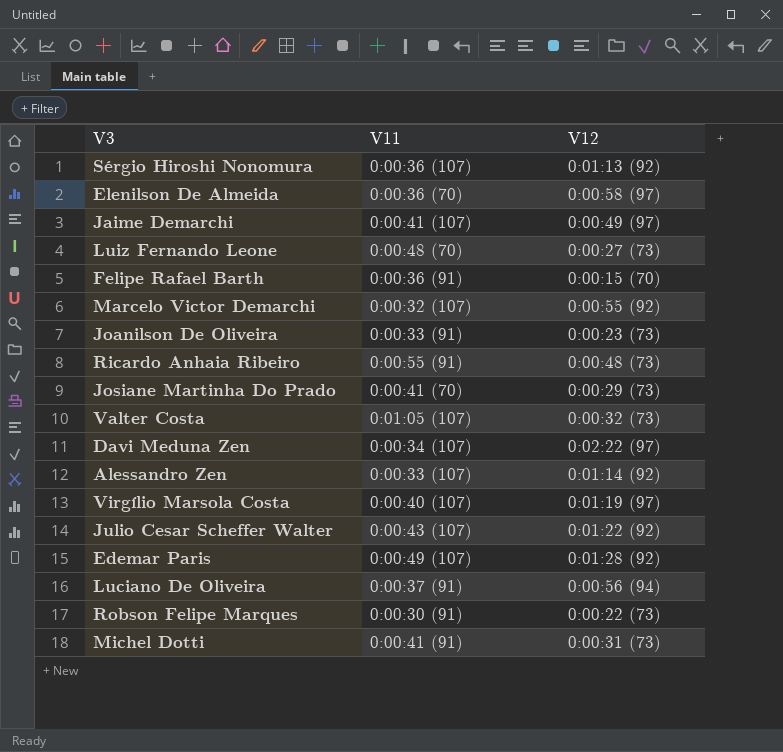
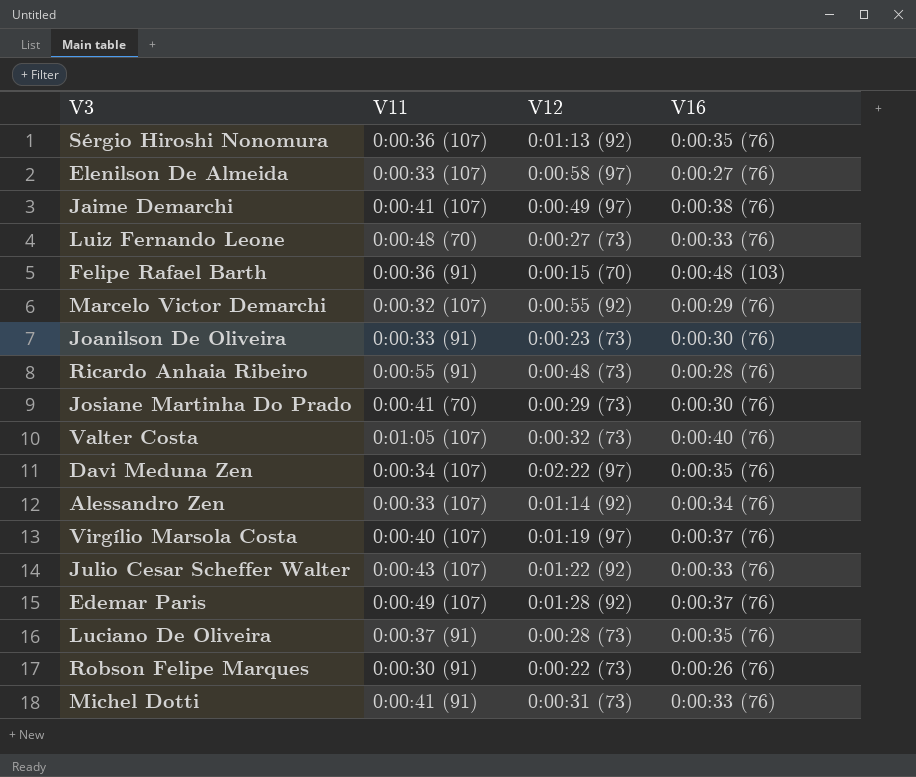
column V16 | position: none -> 4
Elenilson De Almeida | V11: 0:00:36 (70) -> 0:00:33 (107)
Luciano De Oliveira | V12: 0:00:56 (94) -> 0:00:28 (73)

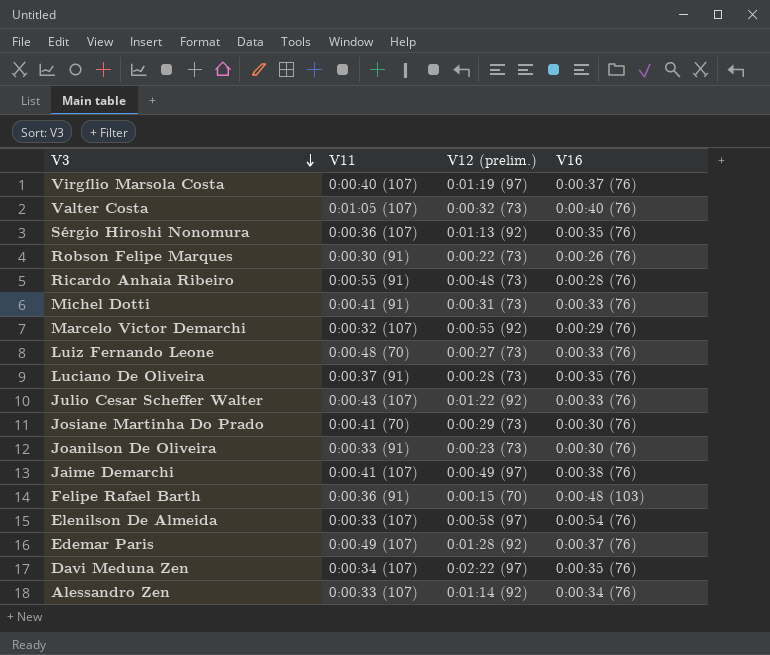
row order: none -> V3 descending
column name: V12 -> V12 (prelim.)
Elenilson De Almeida | V16: 0:00:27 (76) -> 0:00:54 (76)

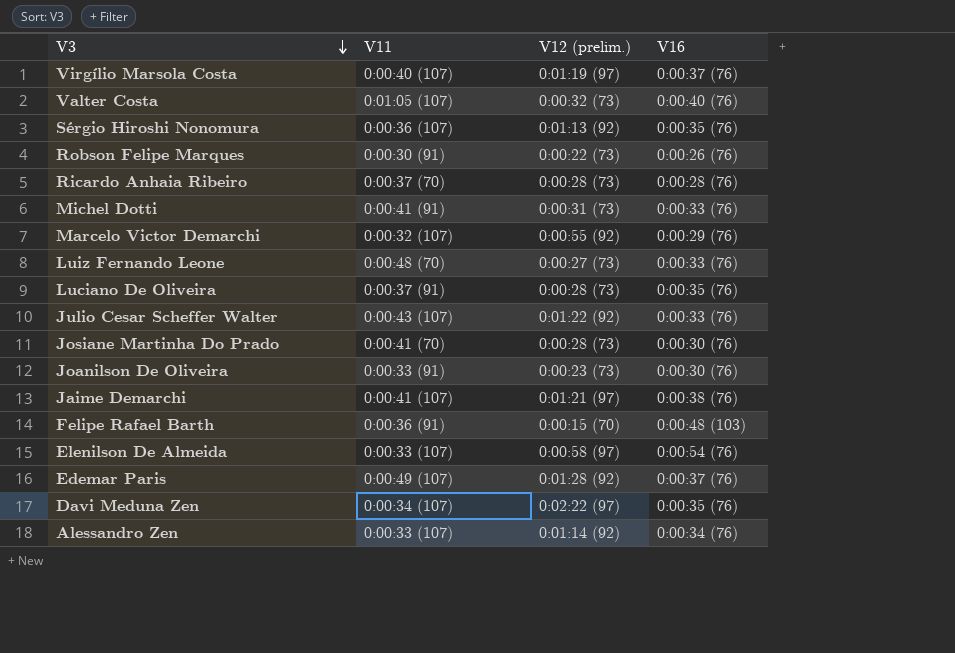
Ricardo Anhaia Ribeiro | V11: 0:00:55 (91) -> 0:00:37 (70)
Ricardo Anhaia Ribeiro | V12 (prelim.): 0:00:48 (73) -> 0:00:28 (73)
Josiane Martinha Do Prado | V12 (prelim.): 0:00:29 (73) -> 0:00:28 (73)
Jaime Demarchi | V12 (prelim.): 0:00:49 (97) -> 0:01:21 (97)

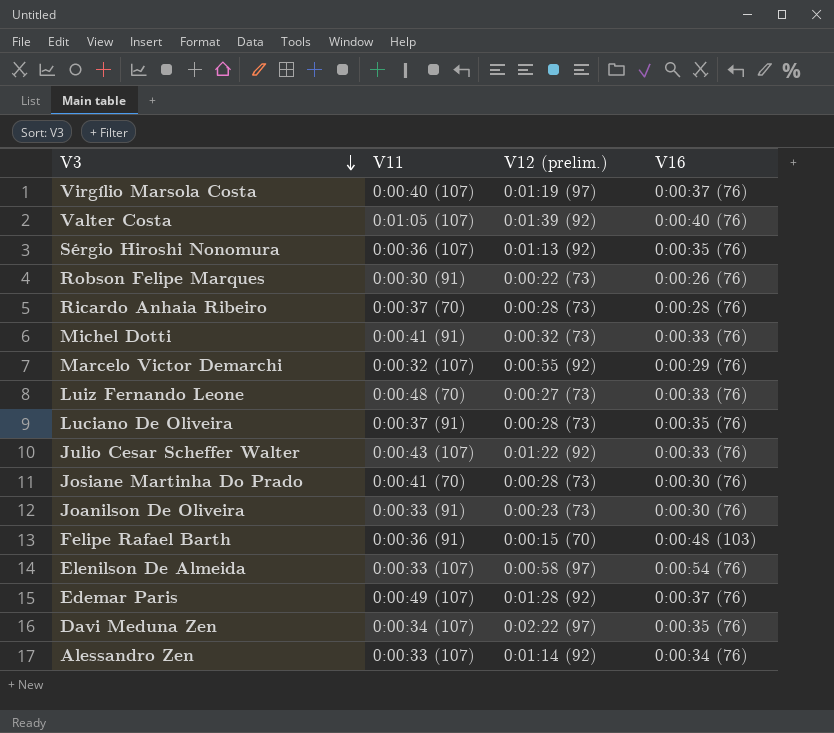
row Jaime Demarchi: 0:00:41 (107) | 0:01:21 (97) | 0:00:38 (76) -> none
Valter Costa | V12 (prelim.): 0:00:32 (73) -> 0:01:39 (92)
Michel Dotti | V12 (prelim.): 0:00:31 (73) -> 0:00:32 (73)

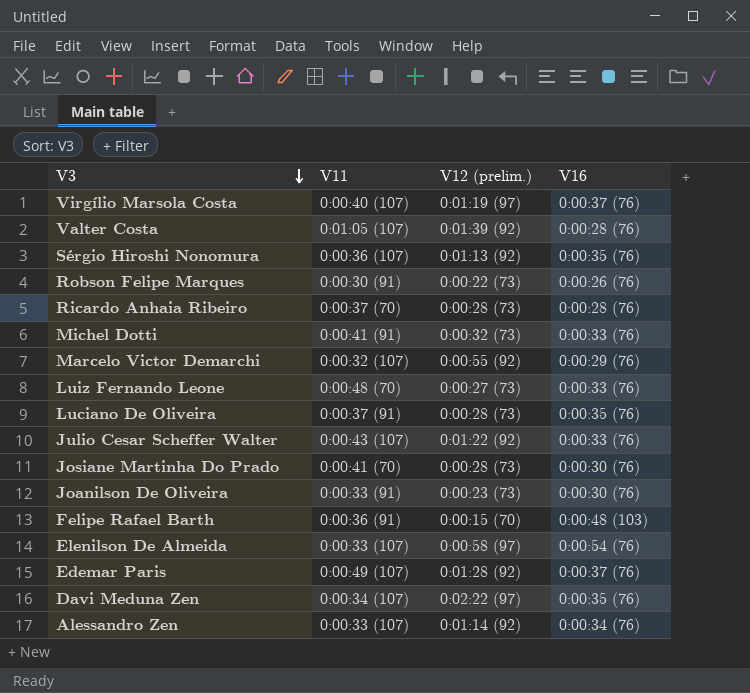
Valter Costa | V16: 0:00:40 (76) -> 0:00:28 (76)

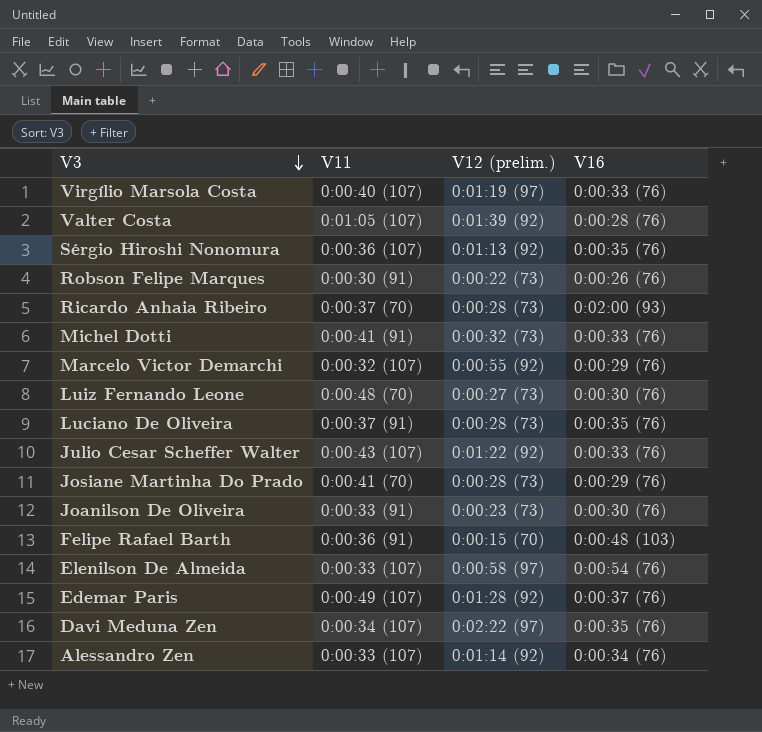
Virgílio Marsola Costa | V16: 0:00:37 (76) -> 0:00:33 (76)
Ricardo Anhaia Ribeiro | V16: 0:00:28 (76) -> 0:02:00 (93)
Luiz Fernando Leone | V16: 0:00:33 (76) -> 0:00:30 (76)
Josiane Martinha Do Prado | V16: 0:00:30 (76) -> 0:00:29 (76)

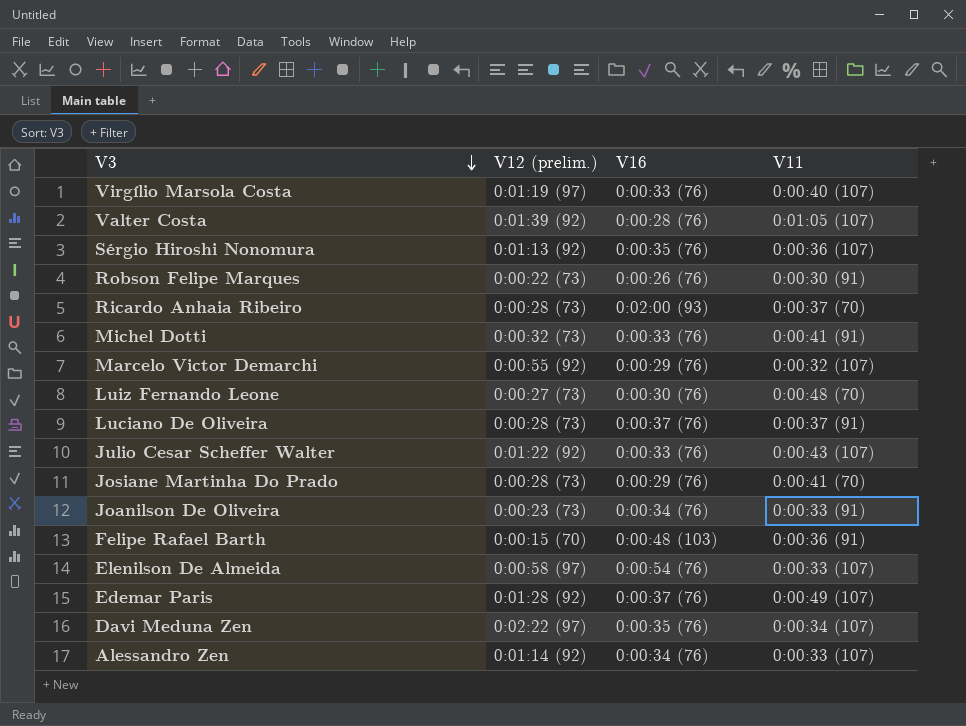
column V11 | position: 2 -> 4
Luciano De Oliveira | V16: 0:00:35 (76) -> 0:00:37 (76)
Joanilson De Oliveira | V16: 0:00:30 (76) -> 0:00:34 (76)

